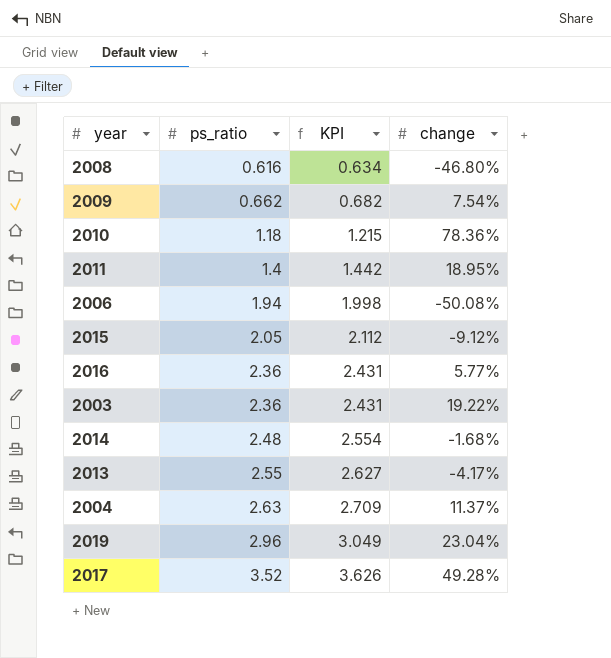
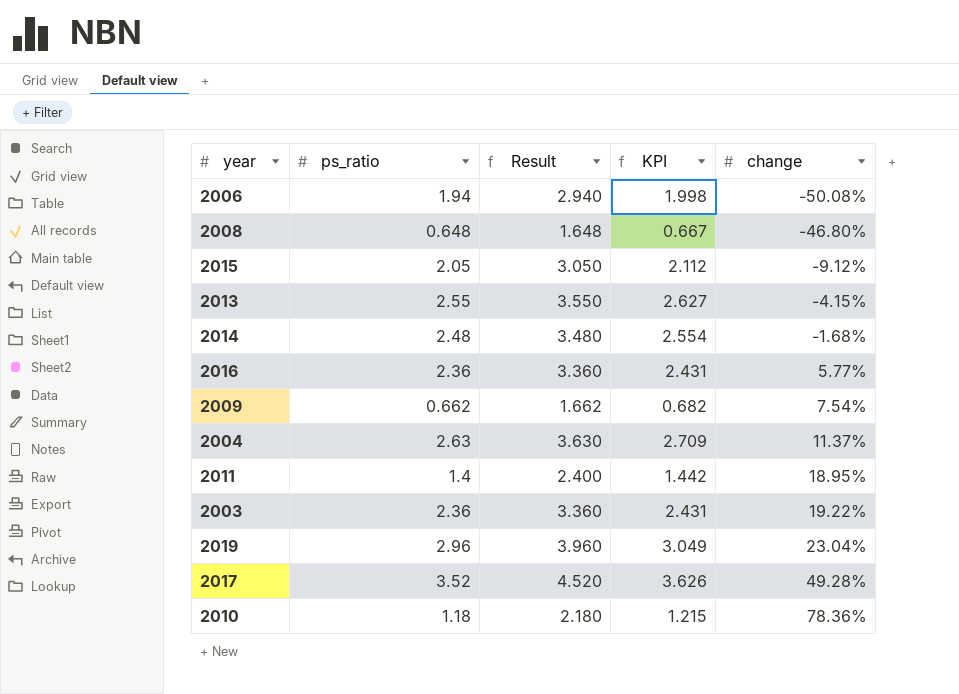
row order: ps_ratio ascending -> change ascending
column Result | formula: none -> [ps_ratio] + 1
2008 | ps_ratio: 0.616 -> 0.648
2008 | KPI: 0.634 -> 0.667
2013 | change: -4.17% -> -4.15%

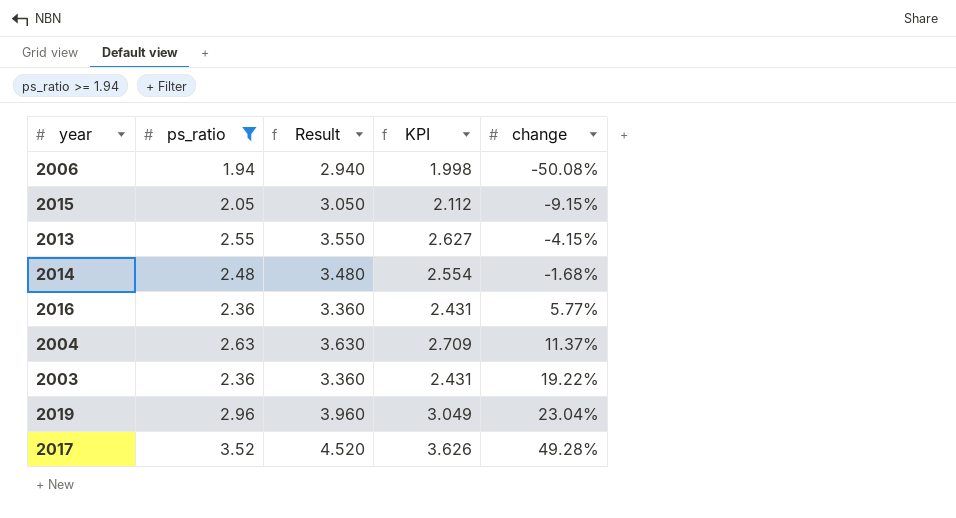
filter: none -> ps_ratio >= 1.94
2015 | change: -9.12% -> -9.15%

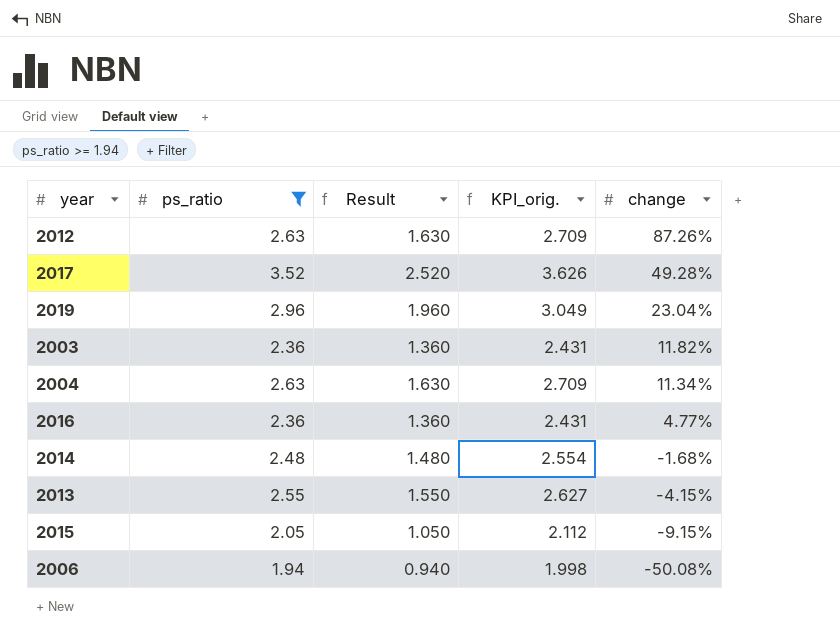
row order: change ascending -> change descending
column Result | formula: [ps_ratio] + 1 -> [ps_ratio] - 1
column name: KPI -> KPI_orig.
row 2012: none -> 2.63 | 1.630 | 2.709 | 87.26%
2003 | change: 19.22% -> 11.82%
2004 | change: 11.37% -> 11.34%
2016 | change: 5.77% -> 4.77%

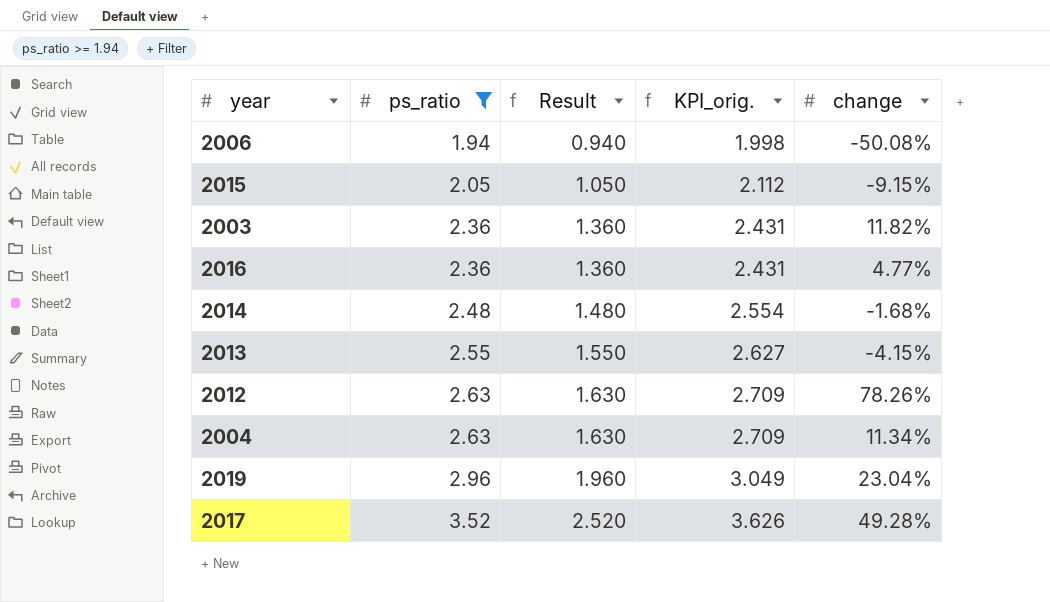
row order: change descending -> ps_ratio ascending
2012 | change: 87.26% -> 78.26%

